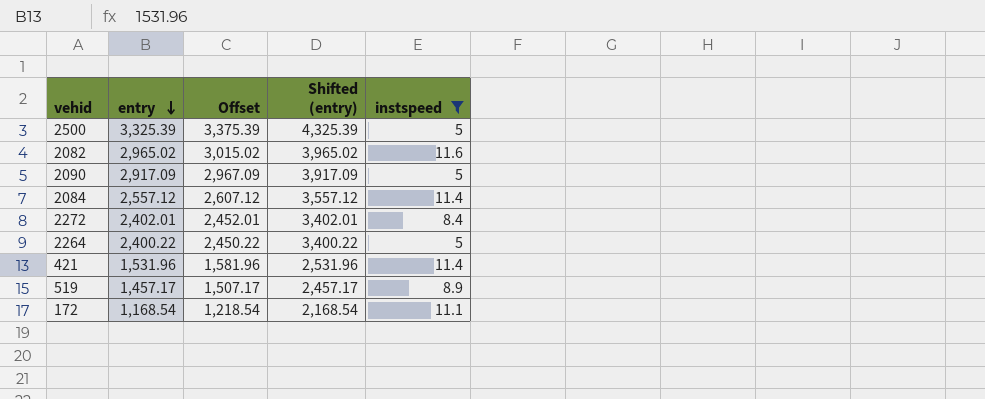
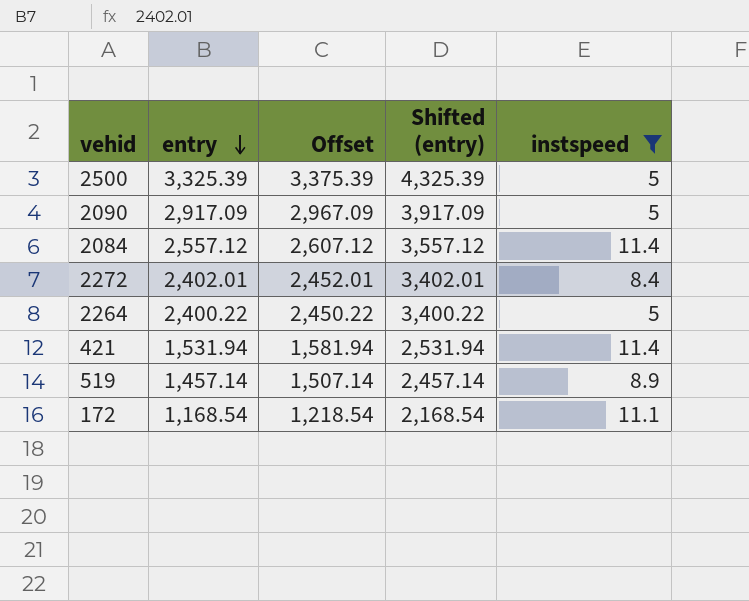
row 2082: 2,965.02 | 3,015.02 | 3,965.02 | 11.6 -> none
421 | entry: 1,531.96 -> 1,531.94
421 | Offset: 1,581.96 -> 1,581.94
421 | Shifted (entry): 2,531.96 -> 2,531.94
519 | entry: 1,457.17 -> 1,457.14
519 | Offset: 1,507.17 -> 1,507.14
519 | Shifted (entry): 2,457.17 -> 2,457.14

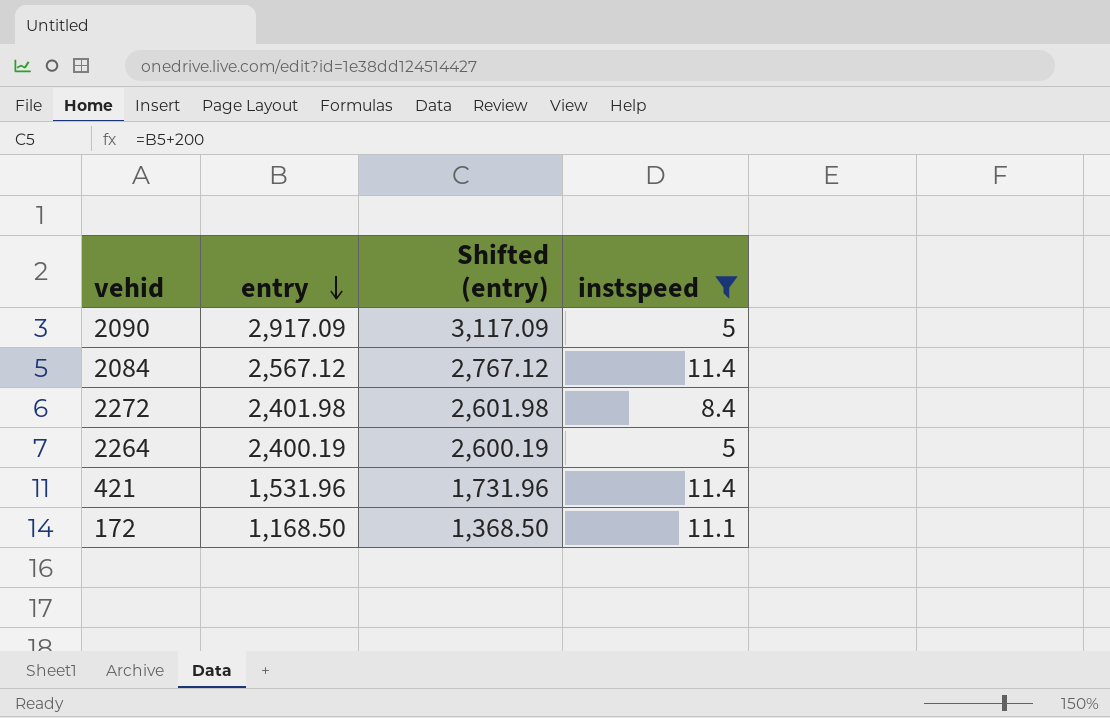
column Offset | formula: [entry] + 50 -> none
column Shifted (entry) | formula: [entry] + 1000 -> [entry] + 200
row 2500: 3,325.39 | 3,375.39 | 4,325.39 | 5 -> none
row 519: 1,457.14 | 1,507.14 | 2,457.14 | 8.9 -> none
2084 | entry: 2,557.12 -> 2,567.12
2272 | entry: 2,402.01 -> 2,401.98
2264 | entry: 2,400.22 -> 2,400.19
421 | entry: 1,531.94 -> 1,531.96
172 | entry: 1,168.54 -> 1,168.50

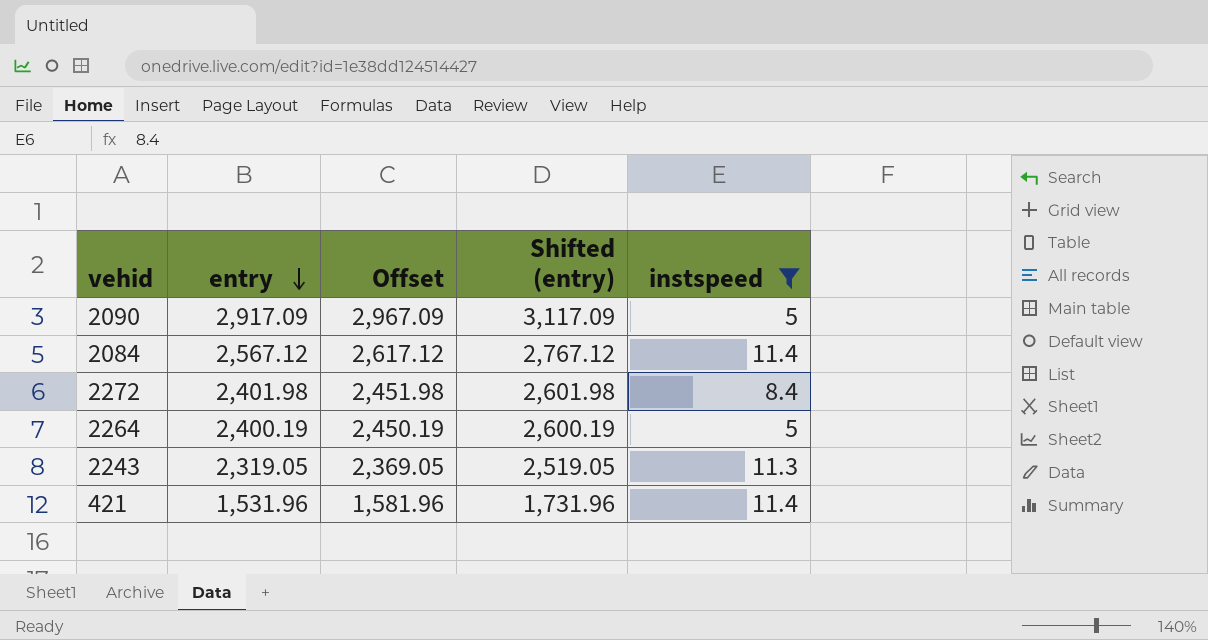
column Offset | formula: none -> [entry] + 50
row 172: 1,168.50 | 1,368.50 | 11.1 -> none
row 2243: none -> 2,319.05 | 2,369.05 | 2,519.05 | 11.3

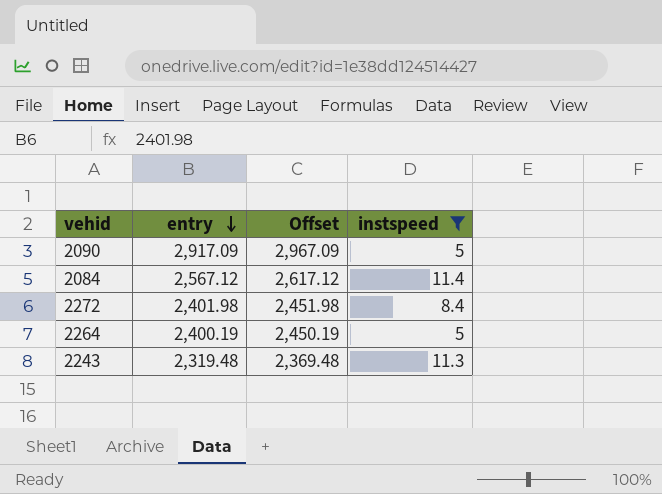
column Shifted (entry) | formula: [entry] + 200 -> none
row 421: 1,531.96 | 1,581.96 | 1,731.96 | 11.4 -> none
2243 | entry: 2,319.05 -> 2,319.48
2243 | Offset: 2,369.05 -> 2,369.48

